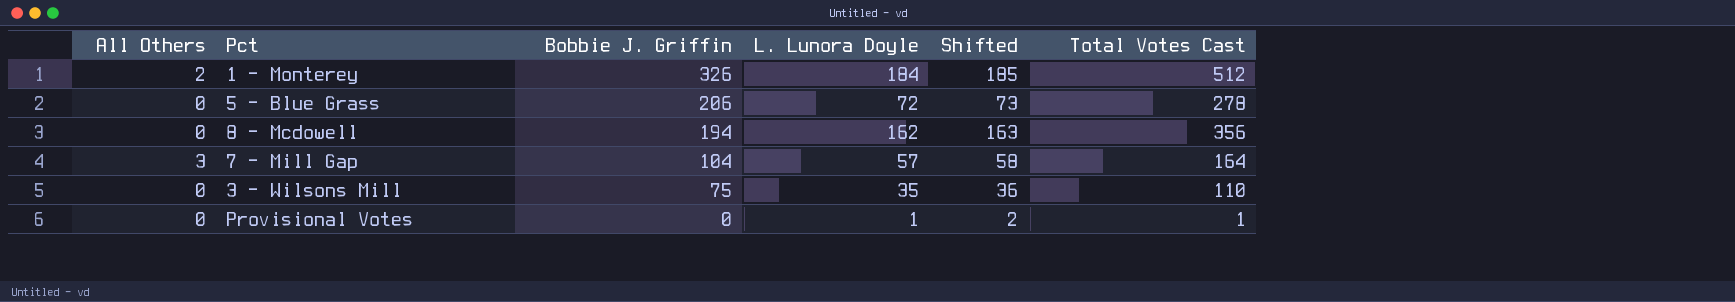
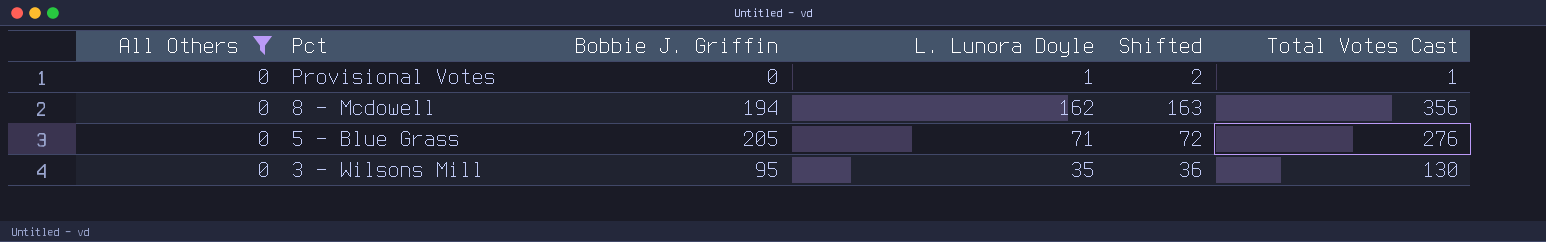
filter: none -> All Others = 0
row order: Bobbie J. Griffin descending -> Pct descending
5 - Blue Grass | Bobbie J. Griffin: 206 -> 205
5 - Blue Grass | L. Lunora Doyle: 72 -> 71
5 - Blue Grass | Shifted: 73 -> 72
5 - Blue Grass | Total Votes Cast: 278 -> 276
3 - Wilsons Mill | Bobbie J. Griffin: 75 -> 95
3 - Wilsons Mill | Total Votes Cast: 110 -> 130

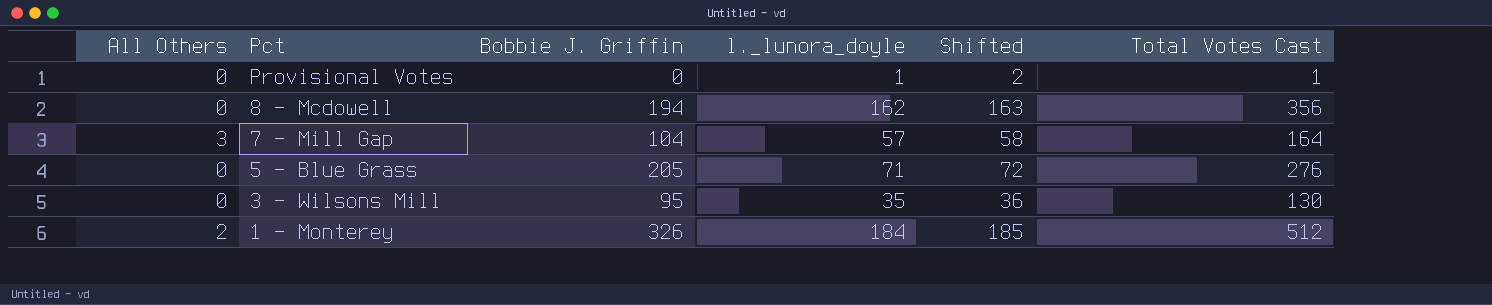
filter: All Others = 0 -> none
column name: L. Lunora Doyle -> l._lunora_doyle

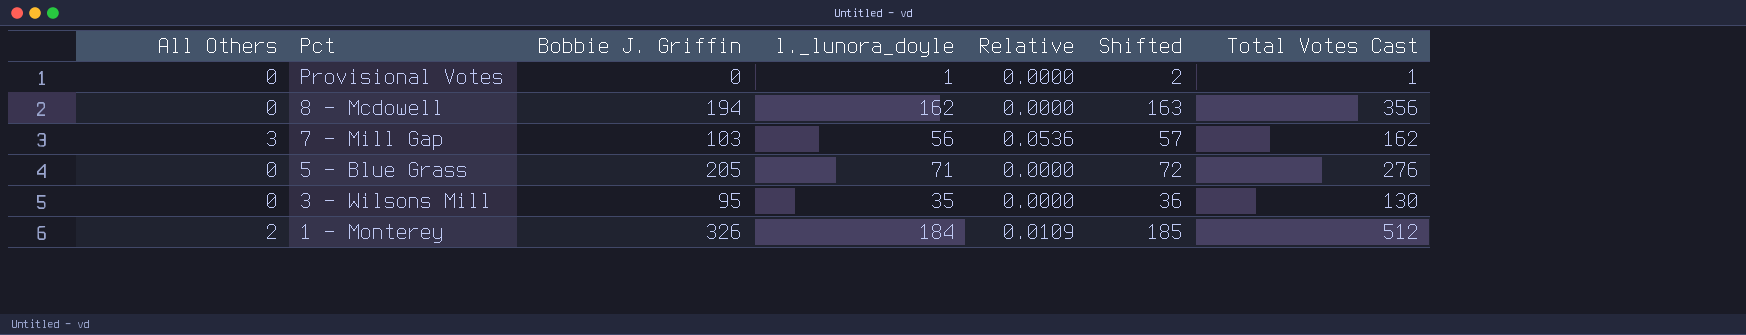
column Relative | formula: none -> [All Others] / [l._lunora_doyle]
7 - Mill Gap | Bobbie J. Griffin: 104 -> 103
7 - Mill Gap | l._lunora_doyle: 57 -> 56
7 - Mill Gap | Shifted: 58 -> 57
7 - Mill Gap | Total Votes Cast: 164 -> 162

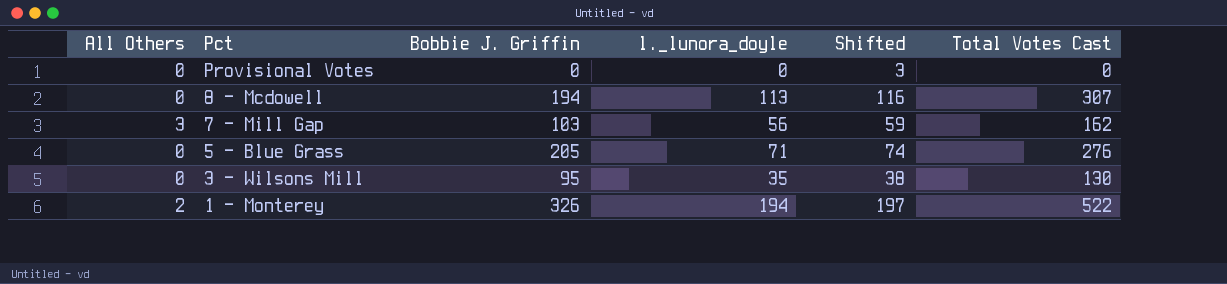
column Relative | formula: [All Others] / [l._lunora_doyle] -> none
column Shifted | formula: [l._lunora_doyle] + 1 -> [l._lunora_doyle] + 3
Provisional Votes | l._lunora_doyle: 1 -> 0
Provisional Votes | Total Votes Cast: 1 -> 0
8 - Mcdowell | l._lunora_doyle: 162 -> 113
8 - Mcdowell | Total Votes Cast: 356 -> 307
1 - Monterey | l._lunora_doyle: 184 -> 194
1 - Monterey | Total Votes Cast: 512 -> 522

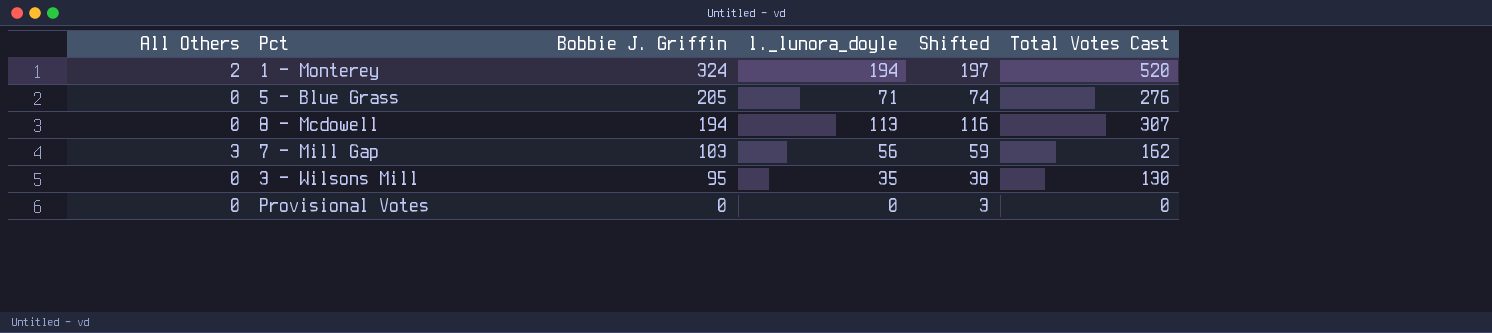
row order: Pct descending -> Bobbie J. Griffin descending
1 - Monterey | Bobbie J. Griffin: 326 -> 324
1 - Monterey | Total Votes Cast: 522 -> 520

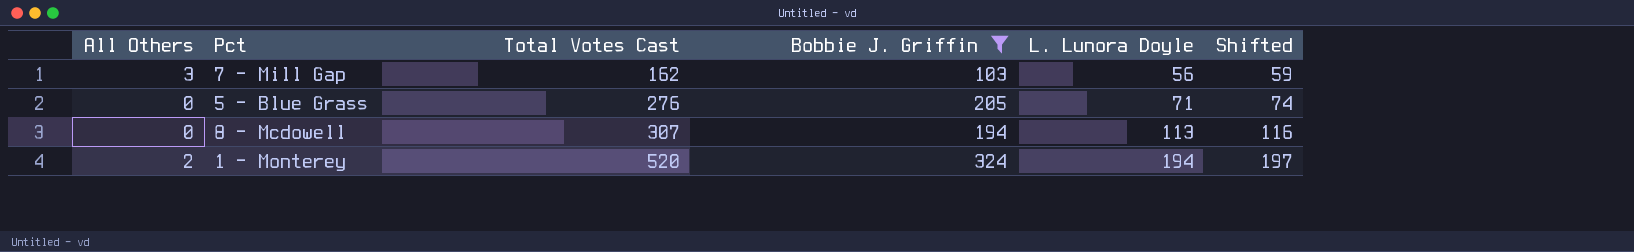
filter: none -> Bobbie J. Griffin >= 103
row order: Bobbie J. Griffin descending -> Total Votes Cast ascending
column Total Votes Cast | position: 6 -> 3
column name: l._lunora_doyle -> L. Lunora Doyle

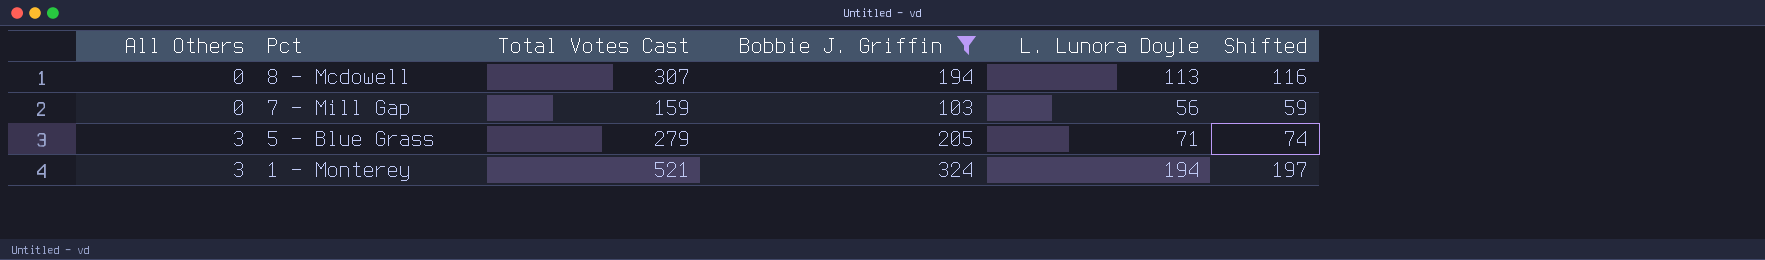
row order: Total Votes Cast ascending -> All Others ascending
7 - Mill Gap | All Others: 3 -> 0
7 - Mill Gap | Total Votes Cast: 162 -> 159
5 - Blue Grass | All Others: 0 -> 3
5 - Blue Grass | Total Votes Cast: 276 -> 279
1 - Monterey | All Others: 2 -> 3
1 - Monterey | Total Votes Cast: 520 -> 521

